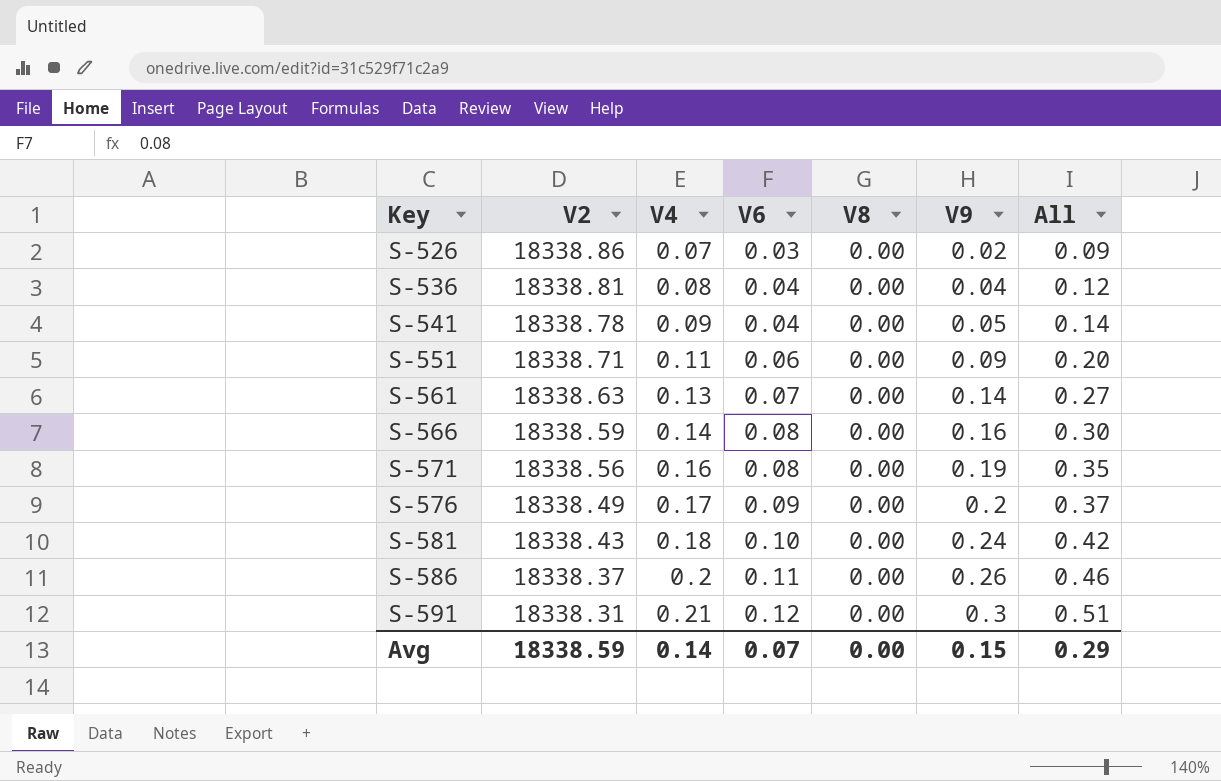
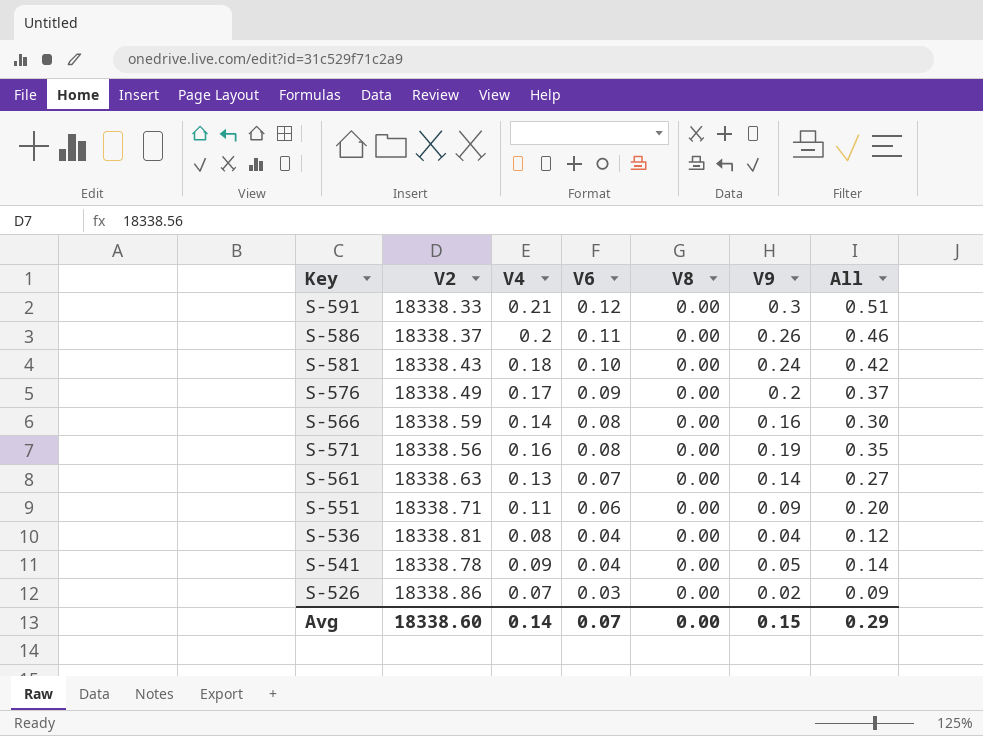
row order: Key ascending -> V6 descending
S-591 | V2: 18338.31 -> 18338.33
Avg | V2: 18338.59 -> 18338.60

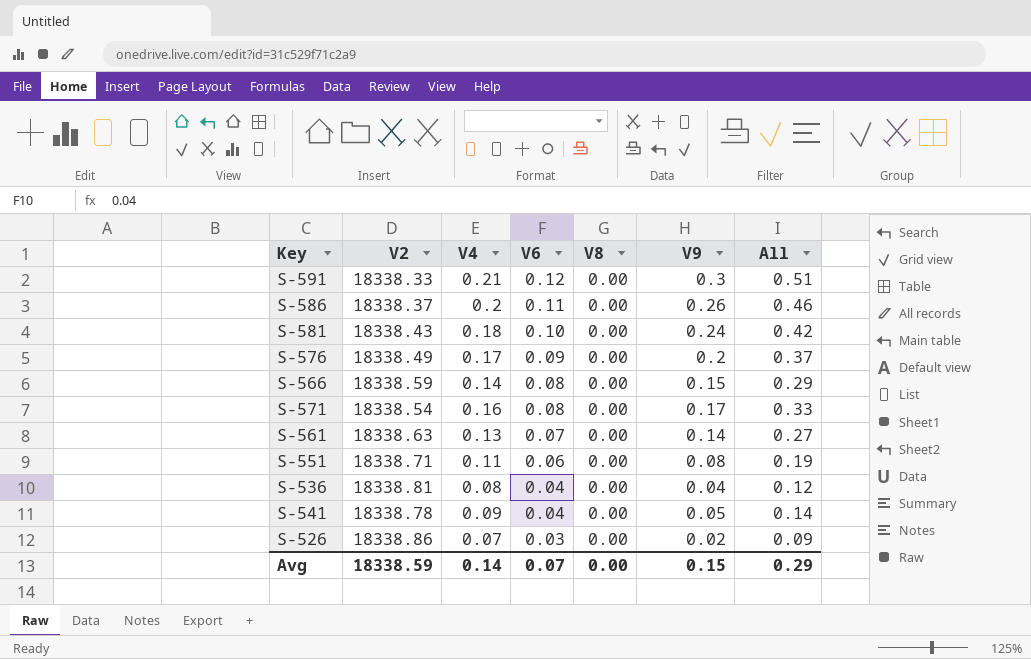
S-566 | V9: 0.16 -> 0.15
S-566 | All: 0.30 -> 0.29
S-571 | V2: 18338.56 -> 18338.54
S-571 | V9: 0.19 -> 0.17
S-571 | All: 0.35 -> 0.33
S-551 | V9: 0.09 -> 0.08
S-551 | All: 0.20 -> 0.19
Avg | V2: 18338.60 -> 18338.59

